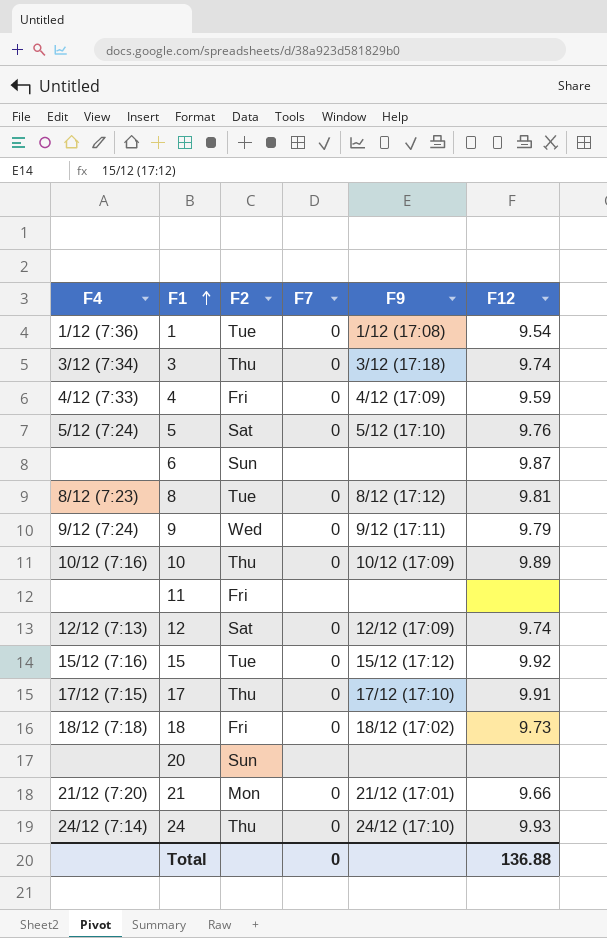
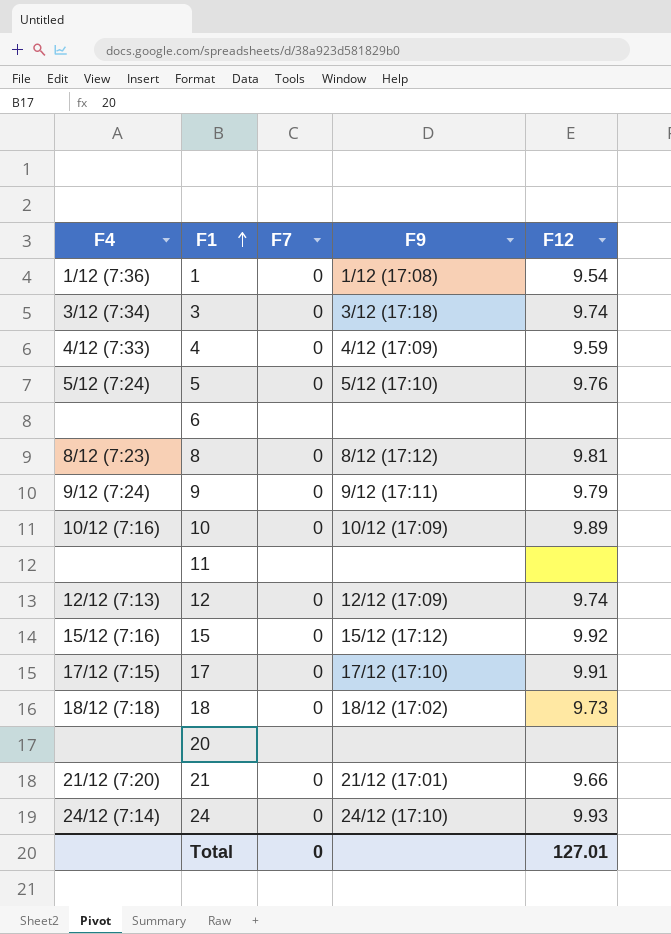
column F2 | position: 3 -> none
6 | F12: 9.87 -> none
Total | F12: 136.88 -> 127.01

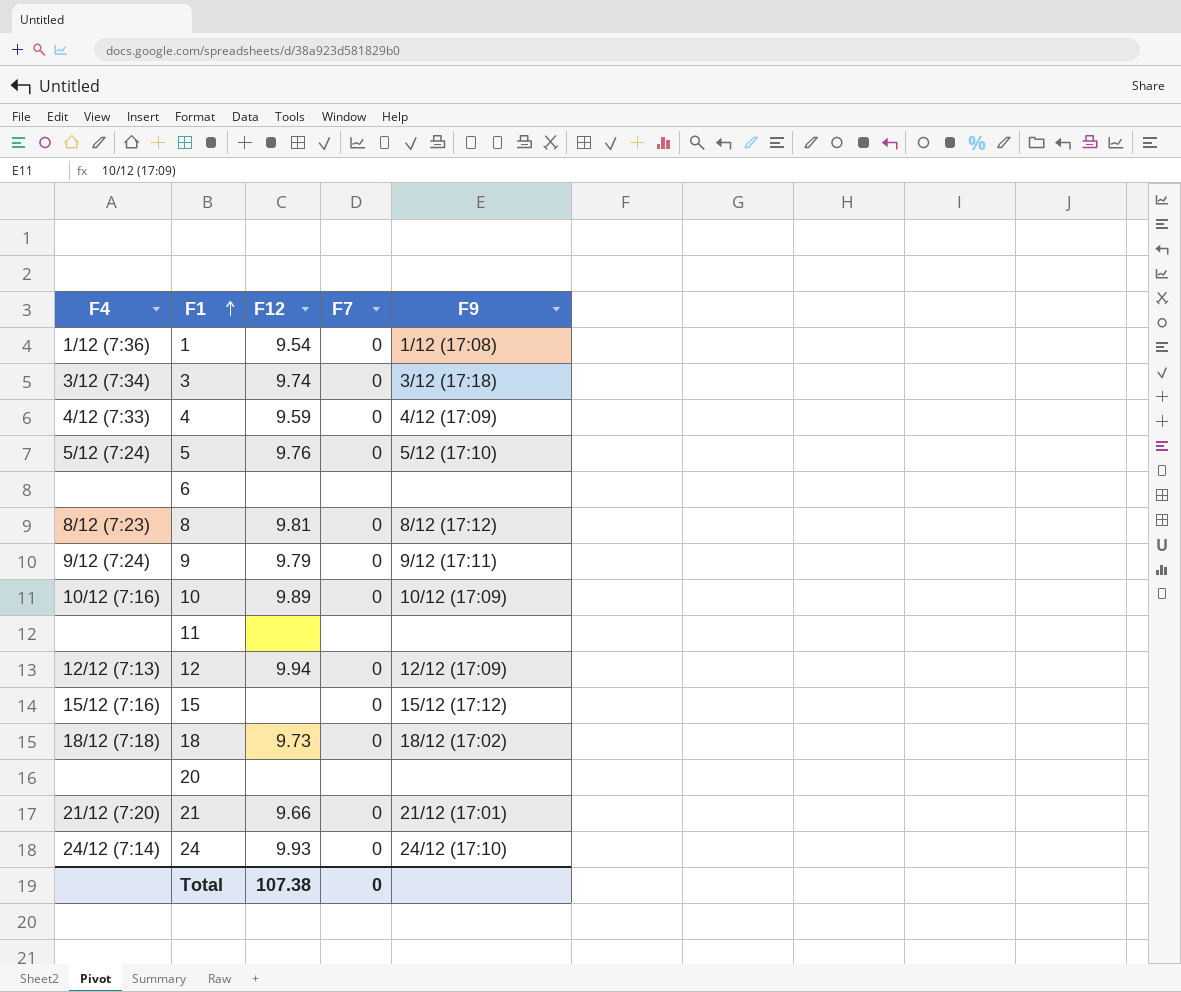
column F12 | position: 5 -> 3
row 17: 17/12 (7:15) | 0 | 17/12 (17:10) | 9.91 -> none
12 | F12: 9.74 -> 9.94
15 | F12: 9.92 -> none
Total | F12: 127.01 -> 107.38

